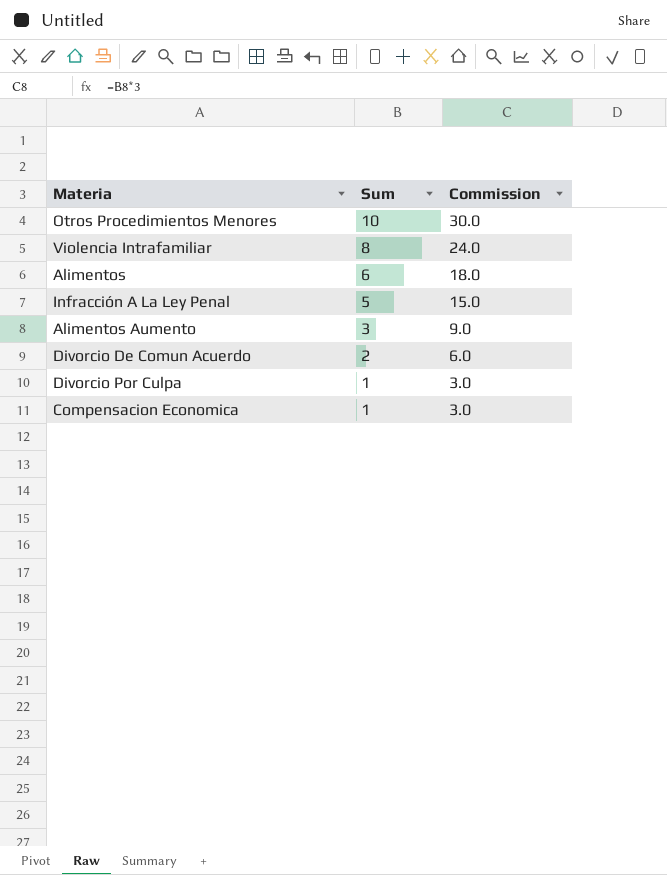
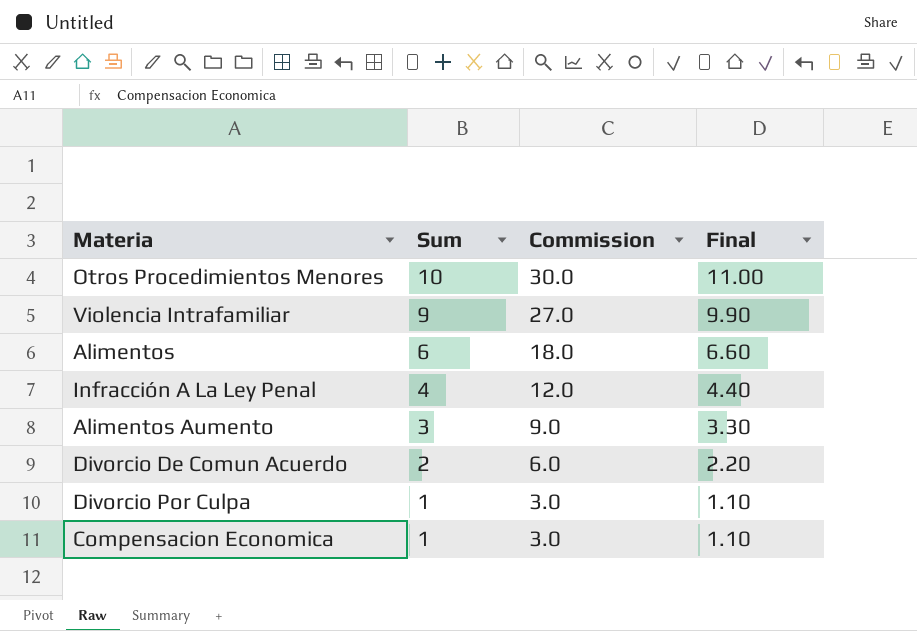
column Final | formula: none -> [Sum] * 1.1
Violencia Intrafamiliar | Sum: 8 -> 9
Violencia Intrafamiliar | Commission: 24.0 -> 27.0
Infracción A La Ley Penal | Sum: 5 -> 4
Infracción A La Ley Penal | Commission: 15.0 -> 12.0

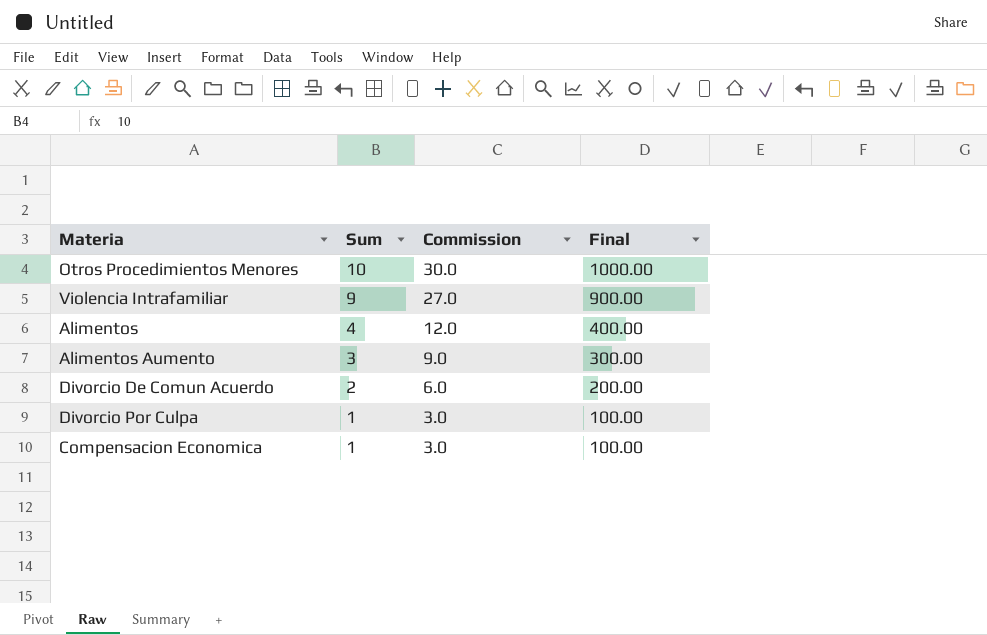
column Final | formula: [Sum] * 1.1 -> [Sum] * 100
row Infracción A La Ley Penal: 4 | 12.0 | 4.40 -> none
Alimentos | Sum: 6 -> 4
Alimentos | Commission: 18.0 -> 12.0

